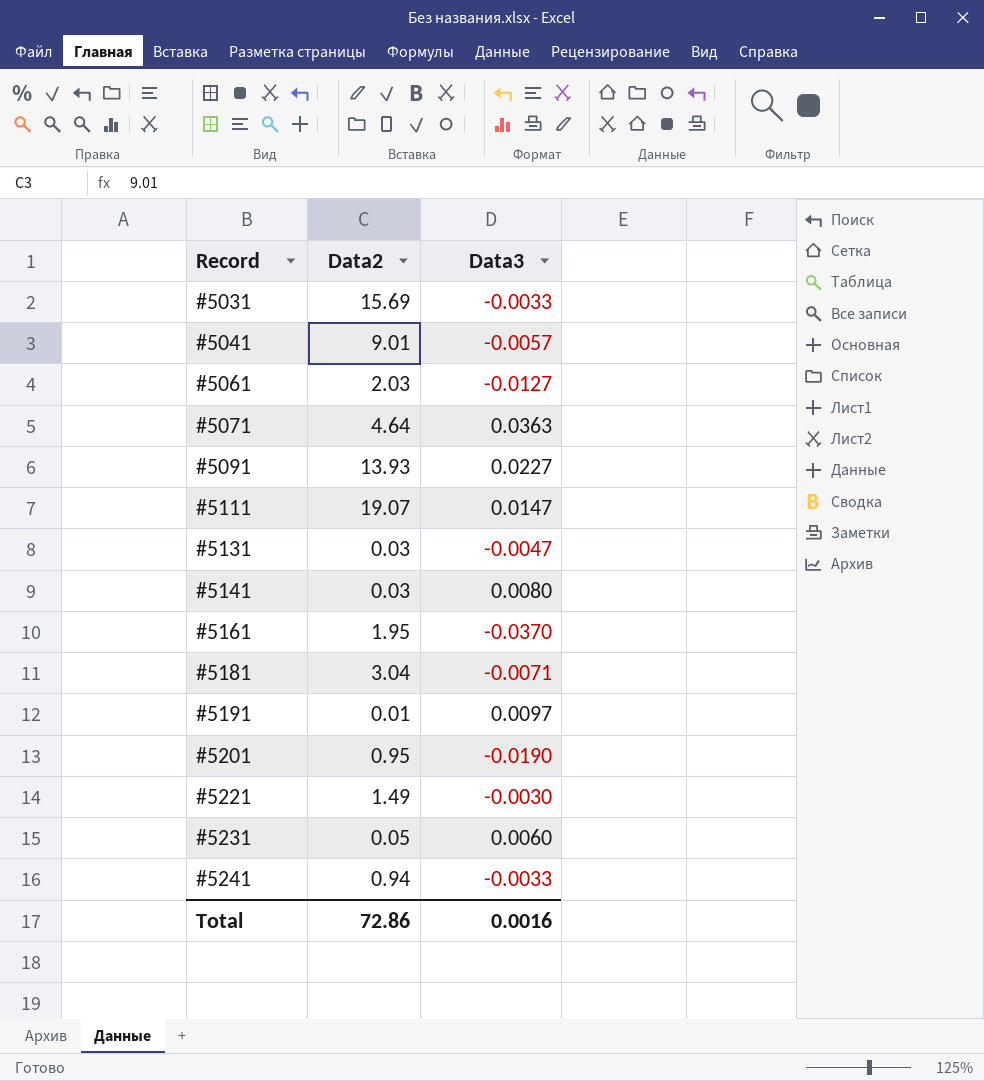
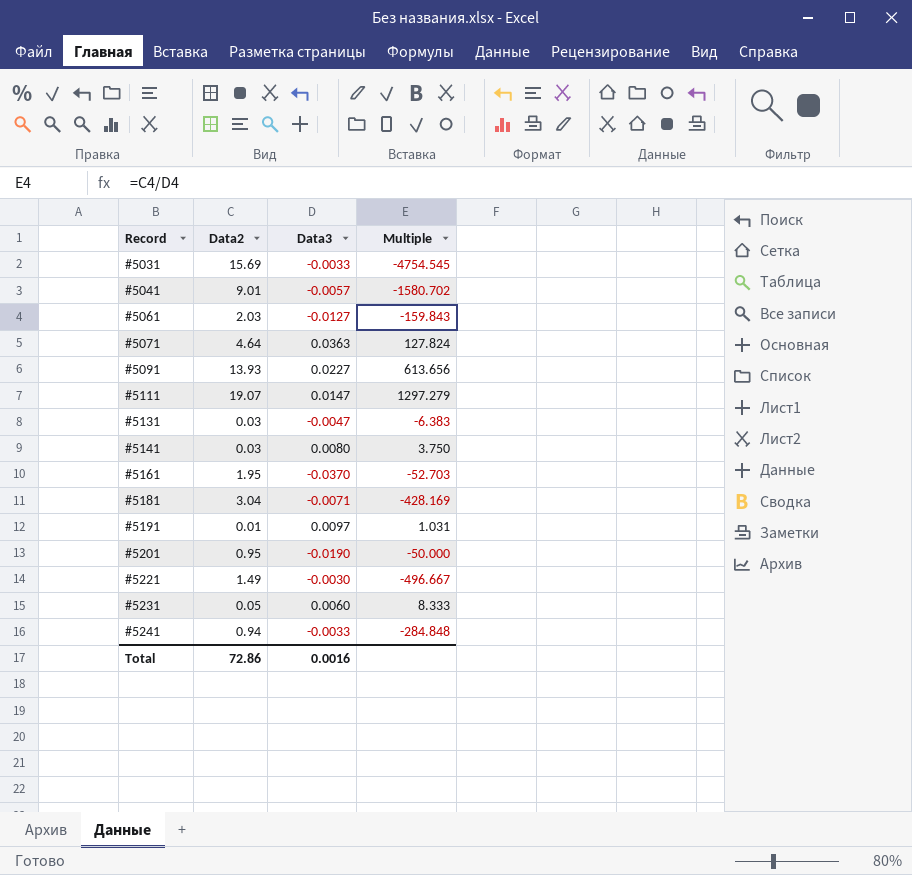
column Multiple | formula: none -> [Data2] / [Data3]

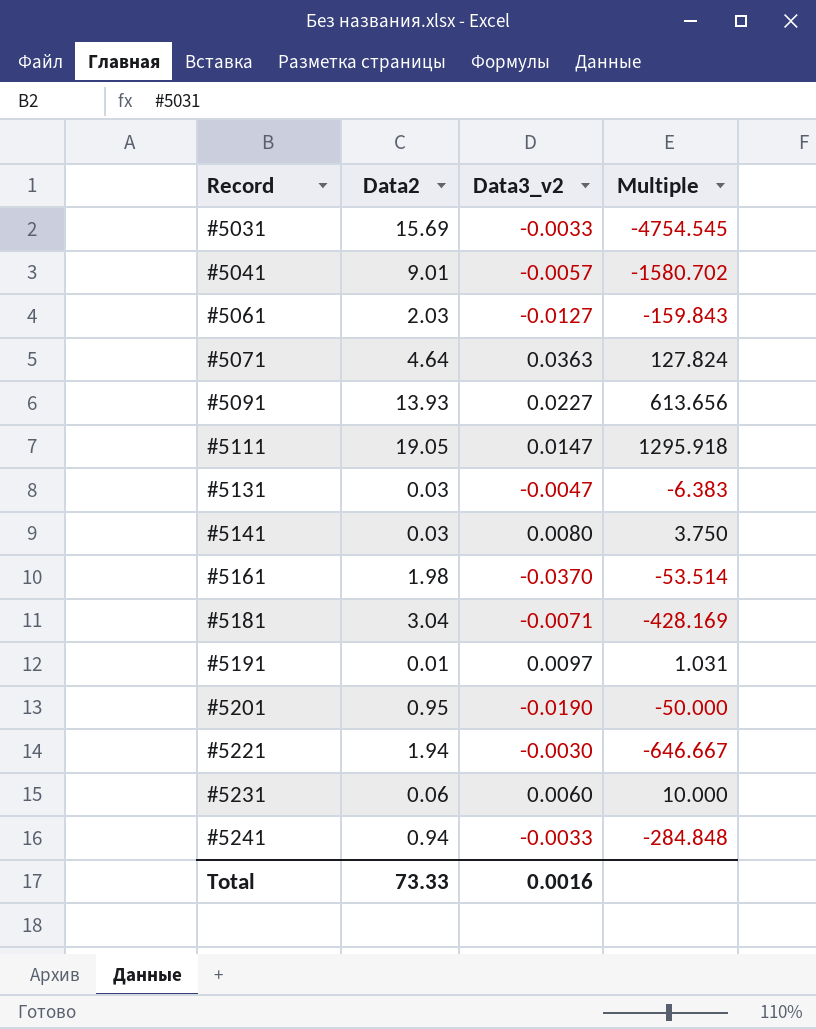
column name: Data3 -> Data3_v2
#5111 | Data2: 19.07 -> 19.05
#5111 | Multiple: 1297.279 -> 1295.918
#5161 | Data2: 1.95 -> 1.98
#5161 | Multiple: -52.703 -> -53.514
#5221 | Data2: 1.49 -> 1.94
#5221 | Multiple: -496.667 -> -646.667
#5231 | Data2: 0.05 -> 0.06
#5231 | Multiple: 8.333 -> 10.000
Total | Data2: 72.86 -> 73.33

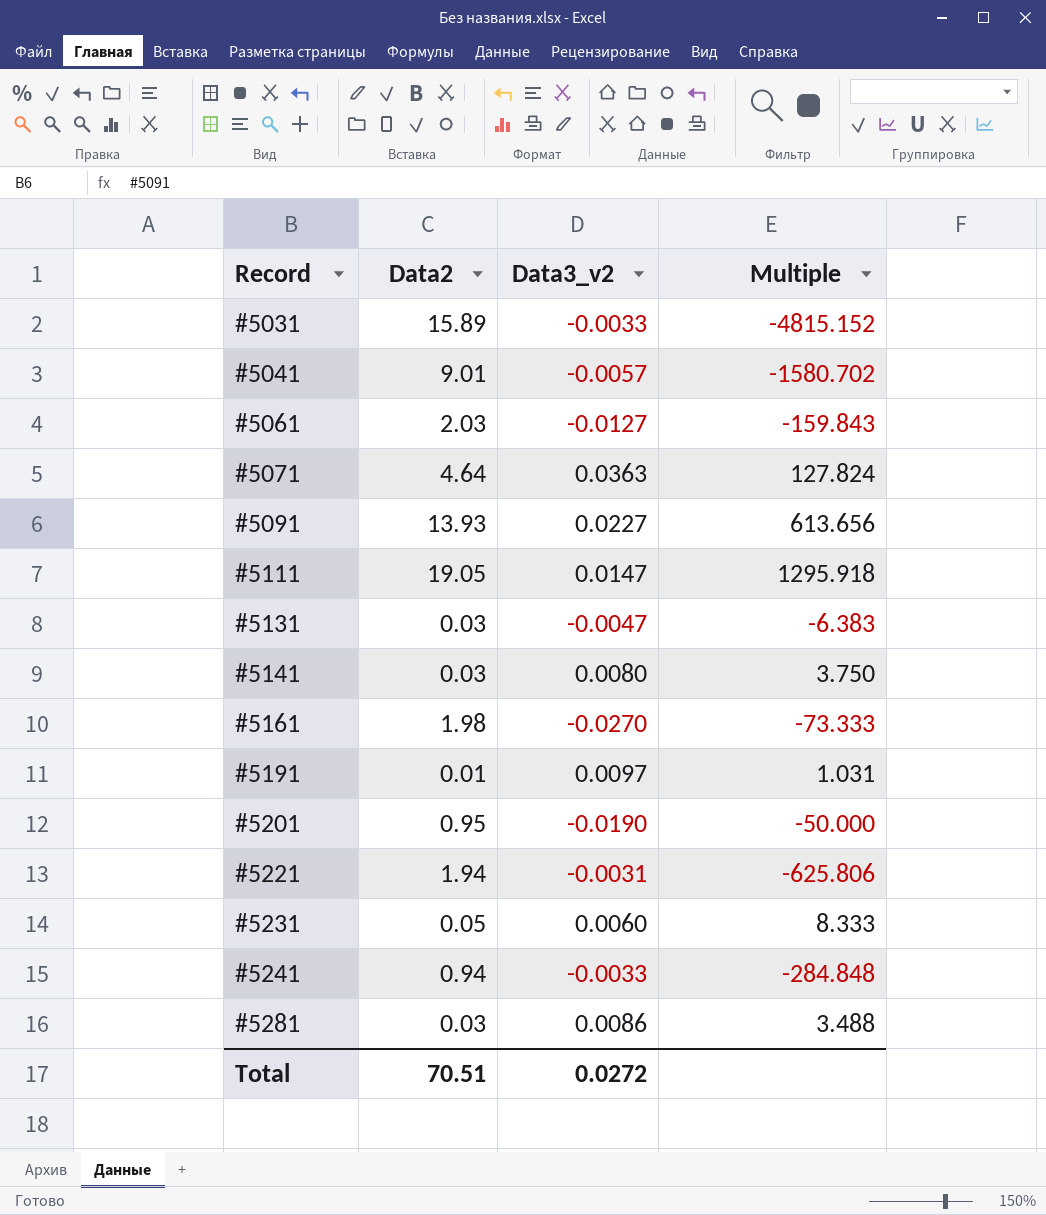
row #5181: 3.04 | -0.0071 | -428.169 -> none
#5031 | Data2: 15.69 -> 15.89
#5031 | Multiple: -4754.545 -> -4815.152
#5161 | Data3_v2: -0.0370 -> -0.0270
#5161 | Multiple: -53.514 -> -73.333
#5221 | Data3_v2: -0.0030 -> -0.0031
#5221 | Multiple: -646.667 -> -625.806
#5231 | Data2: 0.06 -> 0.05
#5231 | Multiple: 10.000 -> 8.333
row #5281: none -> 0.03 | 0.0086 | 3.488
Total | Data2: 73.33 -> 70.51
Total | Data3_v2: 0.0016 -> 0.0272

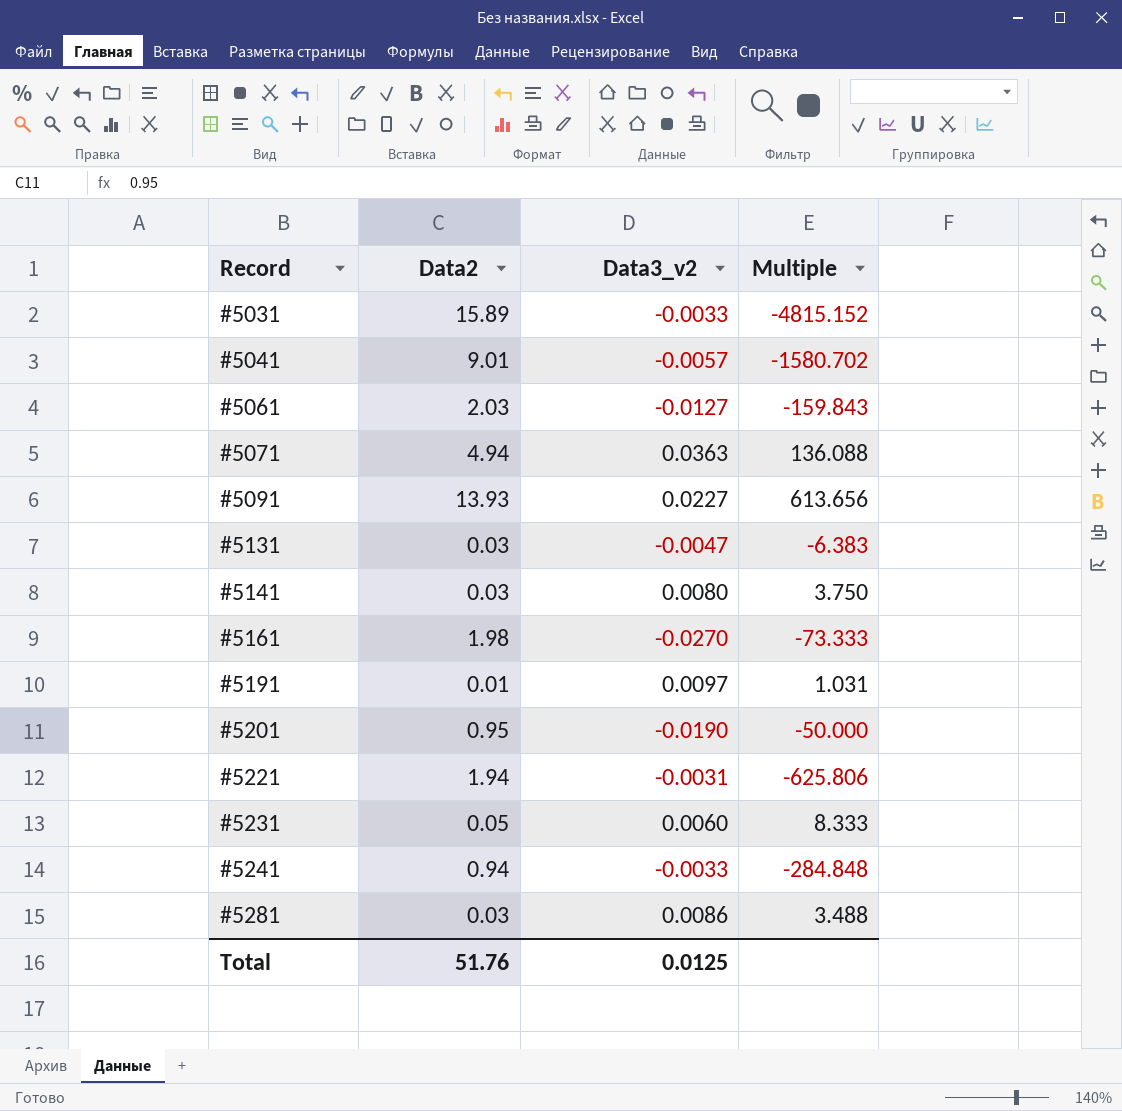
row #5111: 19.05 | 0.0147 | 1295.918 -> none
#5071 | Data2: 4.64 -> 4.94
#5071 | Multiple: 127.824 -> 136.088
Total | Data2: 70.51 -> 51.76
Total | Data3_v2: 0.0272 -> 0.0125

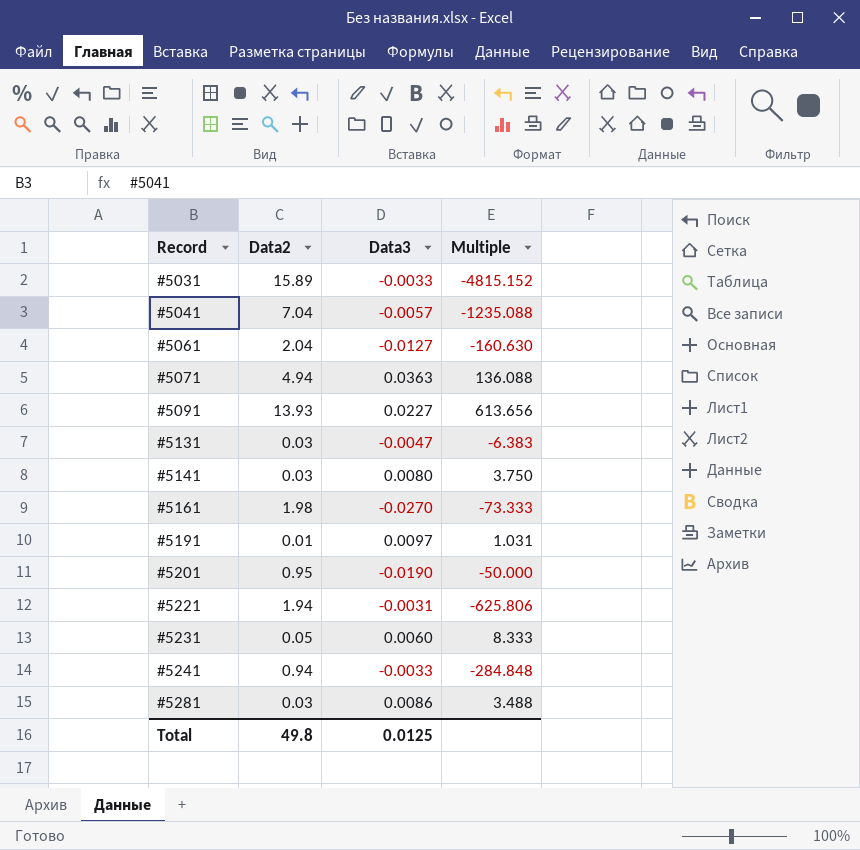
column name: Data3_v2 -> Data3
#5041 | Data2: 9.01 -> 7.04
#5041 | Multiple: -1580.702 -> -1235.088
#5061 | Data2: 2.03 -> 2.04
#5061 | Multiple: -159.843 -> -160.630
Total | Data2: 51.76 -> 49.8

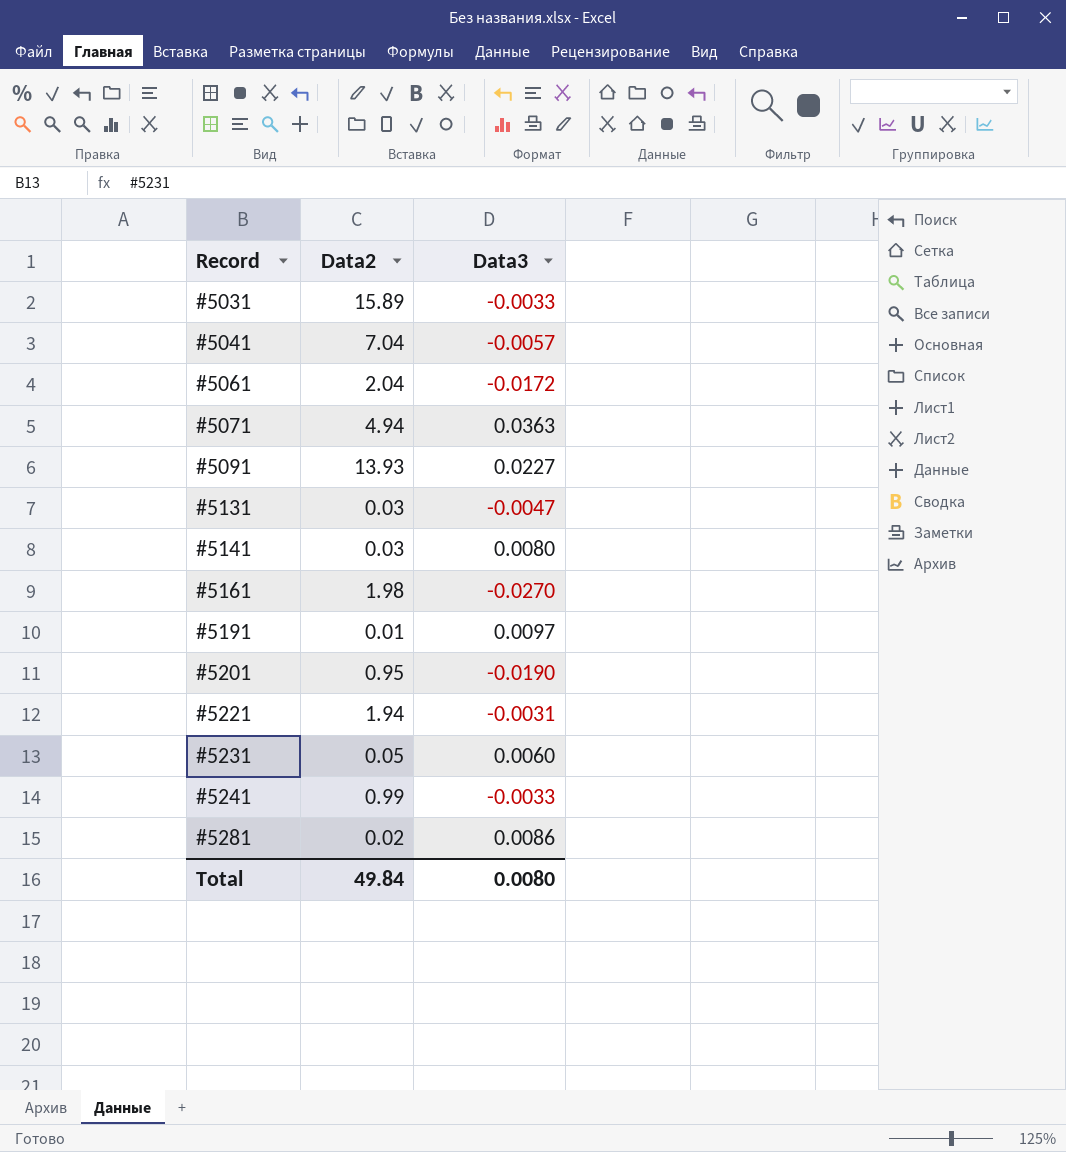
column Multiple | formula: [Data2] / [Data3] -> none
#5061 | Data3: -0.0127 -> -0.0172
#5241 | Data2: 0.94 -> 0.99
#5281 | Data2: 0.03 -> 0.02
Total | Data2: 49.8 -> 49.84
Total | Data3: 0.0125 -> 0.0080

